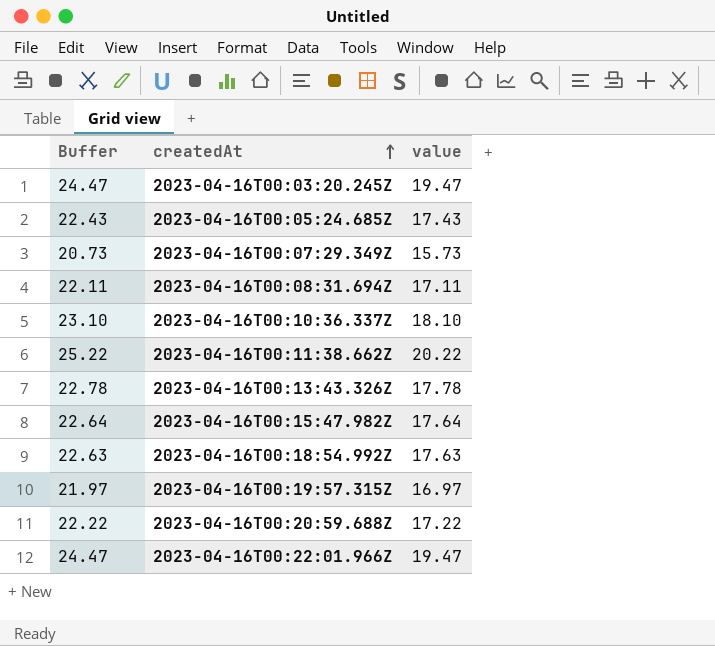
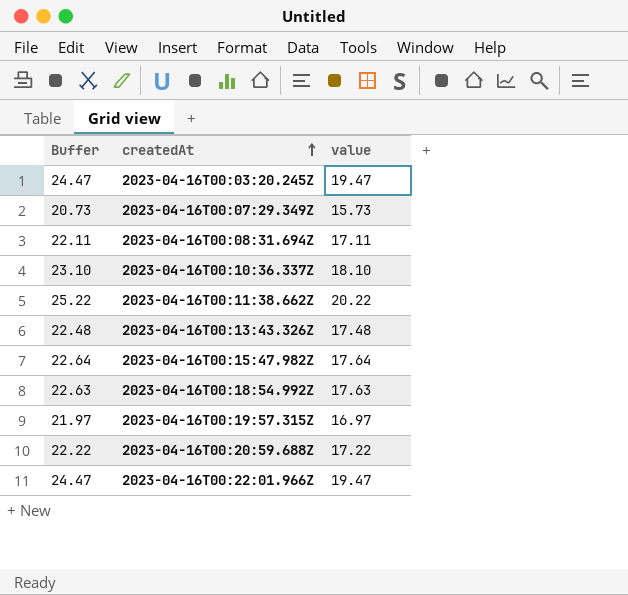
row 2023-04-16T00:05:24.685Z: 22.43 | 17.43 -> none
2023-04-16T00:13:43.326Z | Buffer: 22.78 -> 22.48
2023-04-16T00:13:43.326Z | value: 17.78 -> 17.48

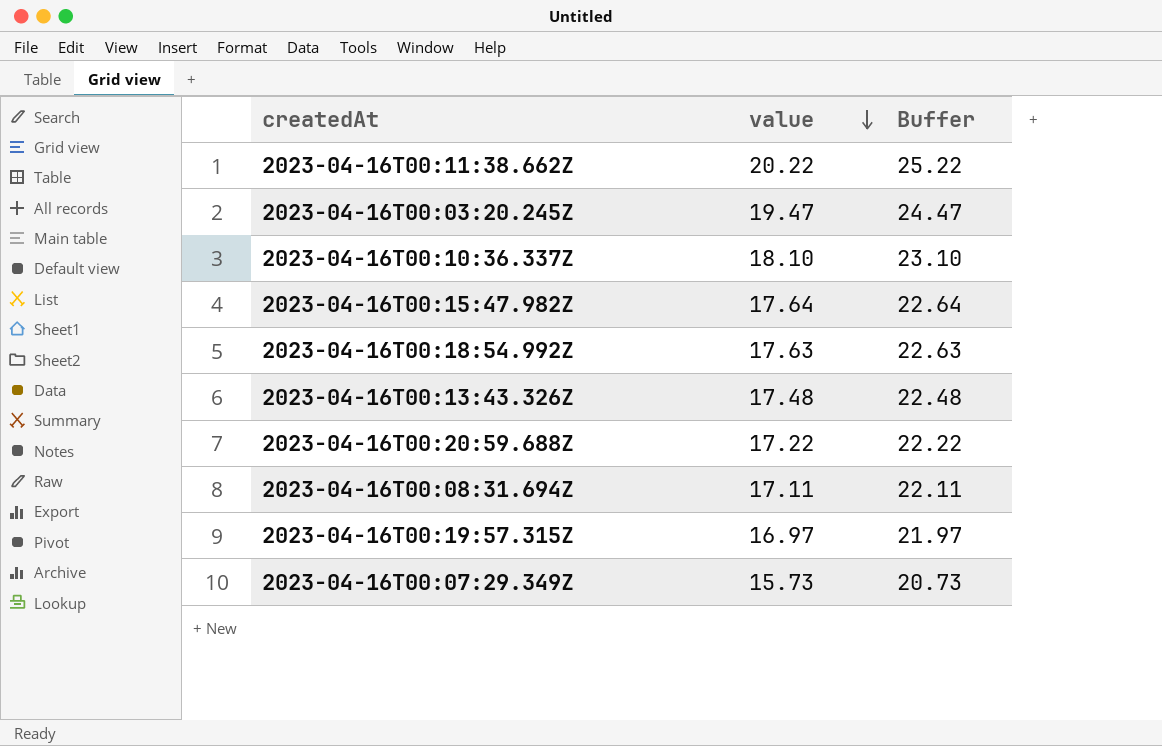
row order: createdAt ascending -> value descending
column Buffer | position: 1 -> 3
row 2023-04-16T00:22:01.966Z: 24.47 | 19.47 -> none

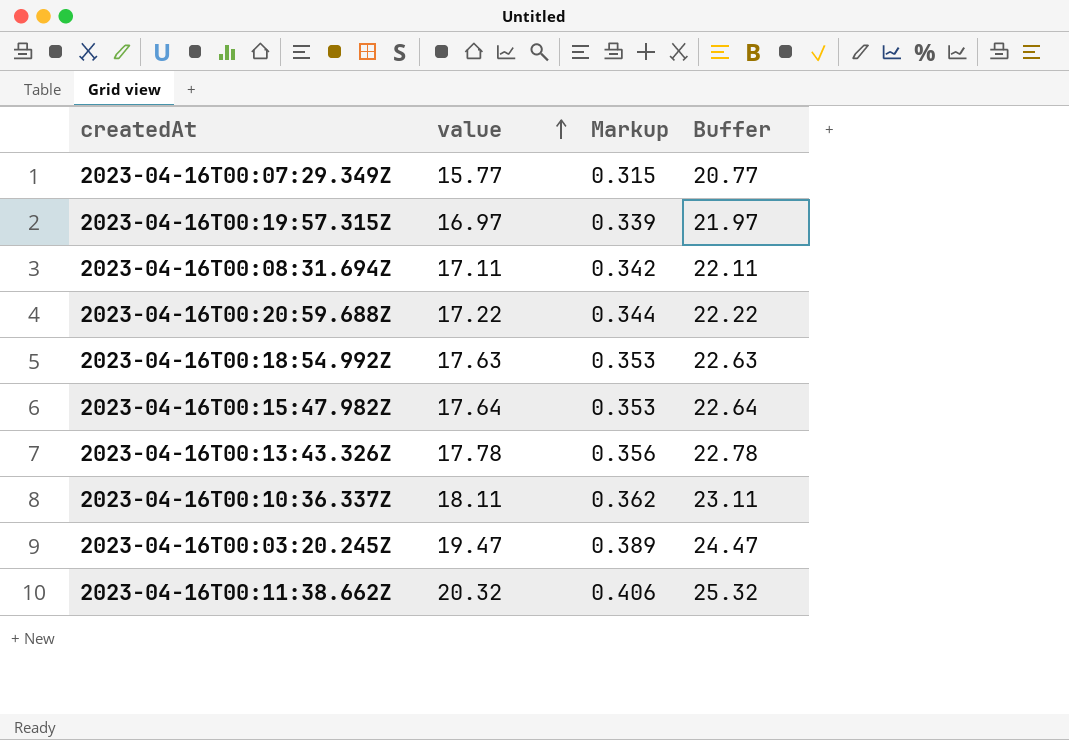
row order: value descending -> value ascending
column Markup | formula: none -> [value] * 0.02
2023-04-16T00:07:29.349Z | value: 15.73 -> 15.77
2023-04-16T00:07:29.349Z | Buffer: 20.73 -> 20.77
2023-04-16T00:13:43.326Z | value: 17.48 -> 17.78
2023-04-16T00:13:43.326Z | Buffer: 22.48 -> 22.78
2023-04-16T00:10:36.337Z | value: 18.10 -> 18.11
2023-04-16T00:10:36.337Z | Buffer: 23.10 -> 23.11
2023-04-16T00:11:38.662Z | value: 20.22 -> 20.32
2023-04-16T00:11:38.662Z | Buffer: 25.22 -> 25.32

